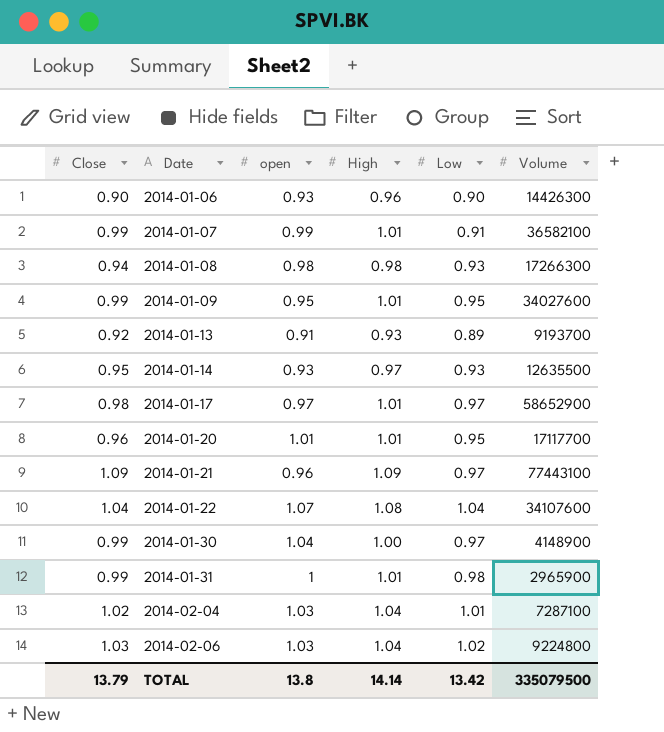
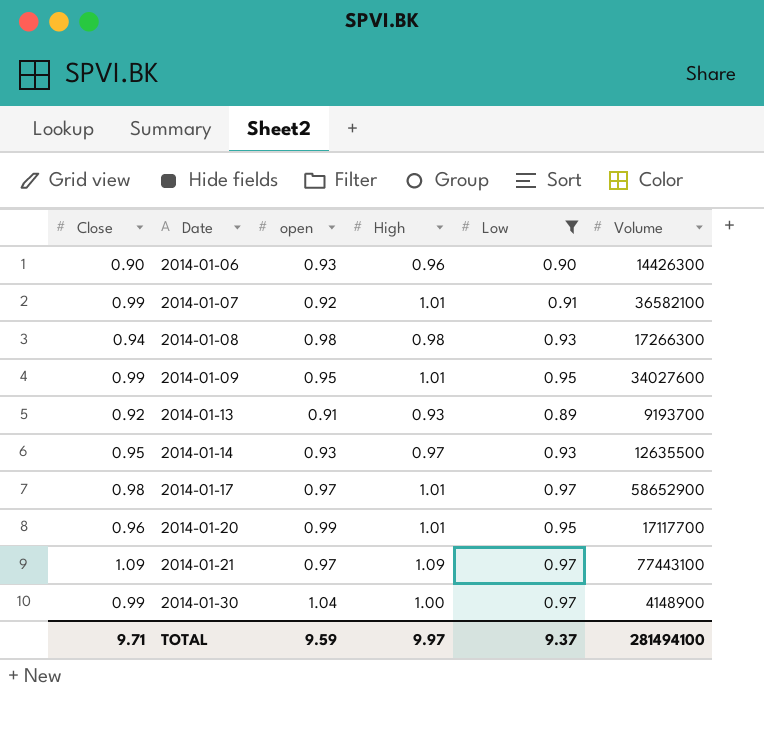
filter: none -> Low <= 0.97
2014-01-07 | open: 0.99 -> 0.92
2014-01-20 | open: 1.01 -> 0.99
2014-01-21 | open: 0.96 -> 0.97
TOTAL | Close: 13.79 -> 9.71
TOTAL | open: 13.8 -> 9.59
TOTAL | High: 14.14 -> 9.97
TOTAL | Low: 13.42 -> 9.37
TOTAL | Volume: 335079500 -> 281494100

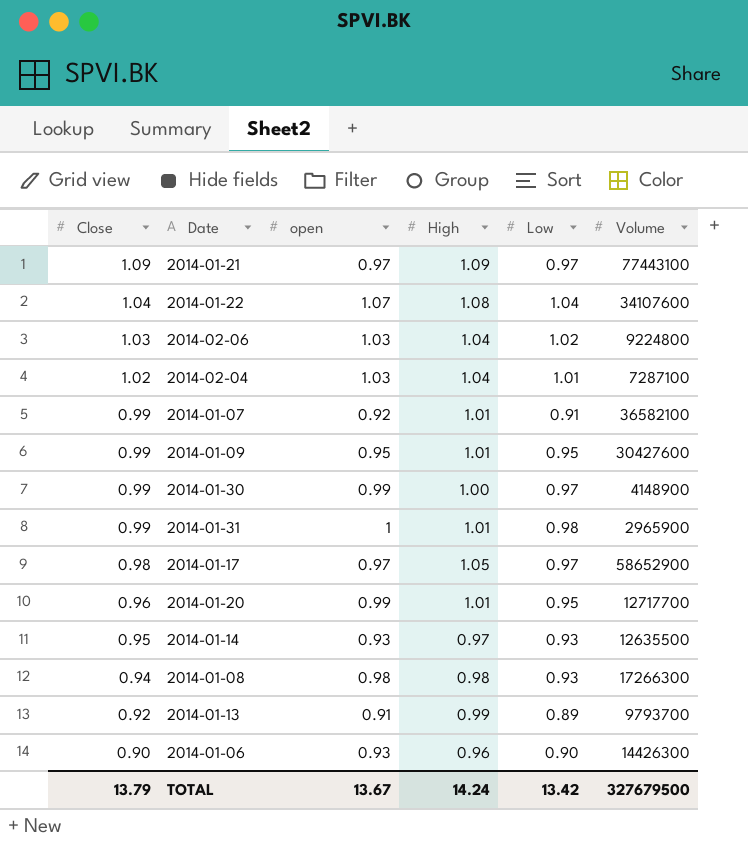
filter: Low <= 0.97 -> none
row order: Date ascending -> Close descending
2014-01-09 | Volume: 34027600 -> 30427600
2014-01-30 | open: 1.04 -> 0.99
2014-01-17 | High: 1.01 -> 1.05
2014-01-20 | Volume: 17117700 -> 12717700
2014-01-13 | High: 0.93 -> 0.99
2014-01-13 | Volume: 9193700 -> 9793700
TOTAL | Close: 9.71 -> 13.79
TOTAL | open: 9.59 -> 13.67
TOTAL | High: 9.97 -> 14.24
TOTAL | Low: 9.37 -> 13.42
TOTAL | Volume: 281494100 -> 327679500

